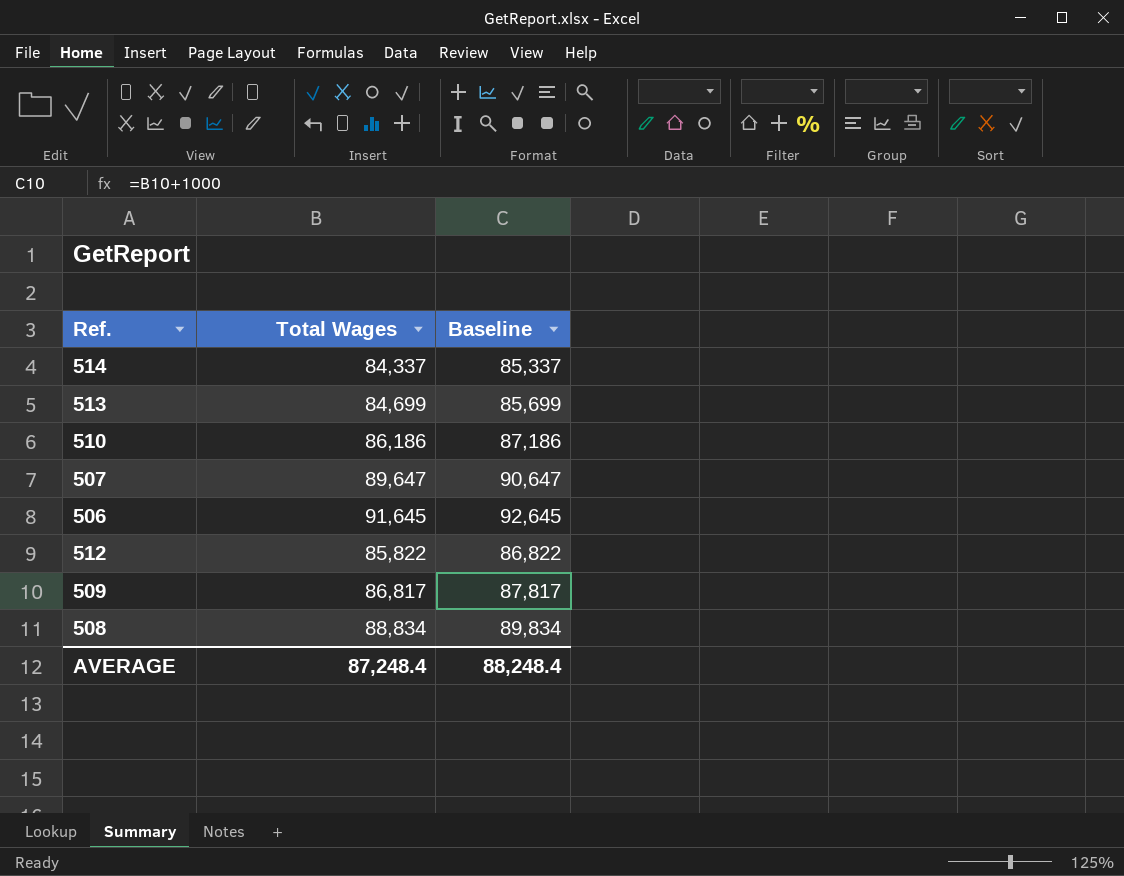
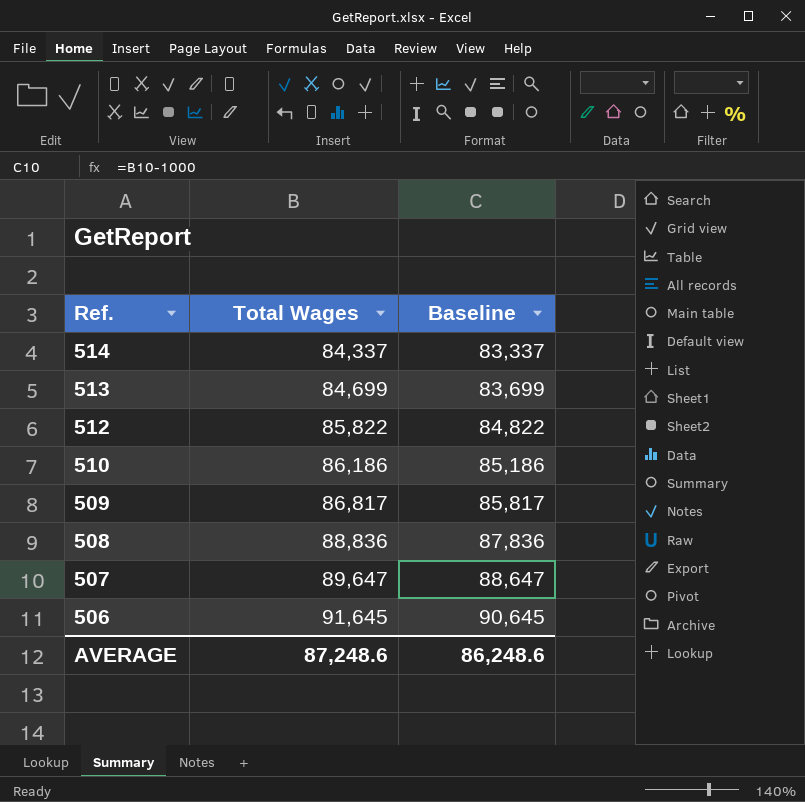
row order: none -> Ref. descending
column Baseline | formula: [Total Wages] + 1000 -> [Total Wages] - 1000
508 | Total Wages: 88,834 -> 88,836
AVERAGE | Total Wages: 87,248.4 -> 87,248.6
AVERAGE | Baseline: 88,248.4 -> 86,248.6

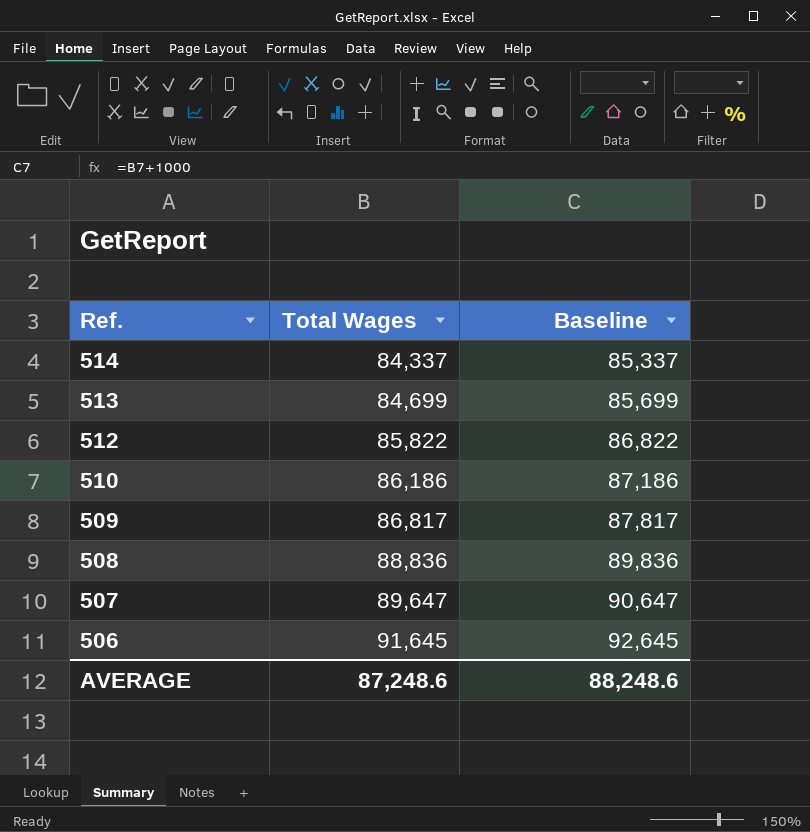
column Baseline | formula: [Total Wages] - 1000 -> [Total Wages] + 1000
AVERAGE | Baseline: 86,248.6 -> 88,248.6

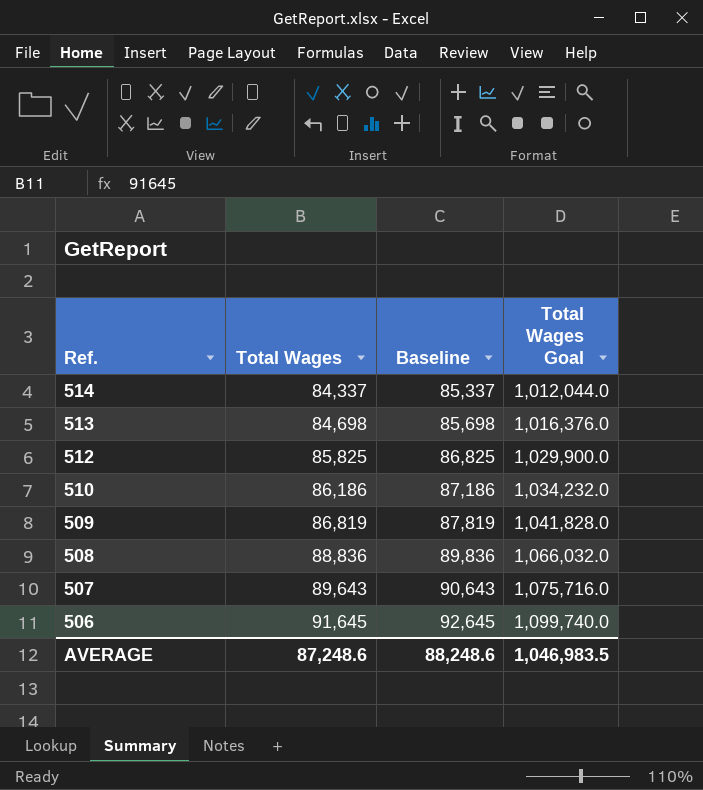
column Total Wages Goal | formula: none -> [Total Wages] * 12
513 | Total Wages: 84,699 -> 84,698
513 | Baseline: 85,699 -> 85,698
512 | Total Wages: 85,822 -> 85,825
512 | Baseline: 86,822 -> 86,825
509 | Total Wages: 86,817 -> 86,819
509 | Baseline: 87,817 -> 87,819
507 | Total Wages: 89,647 -> 89,643
507 | Baseline: 90,647 -> 90,643

